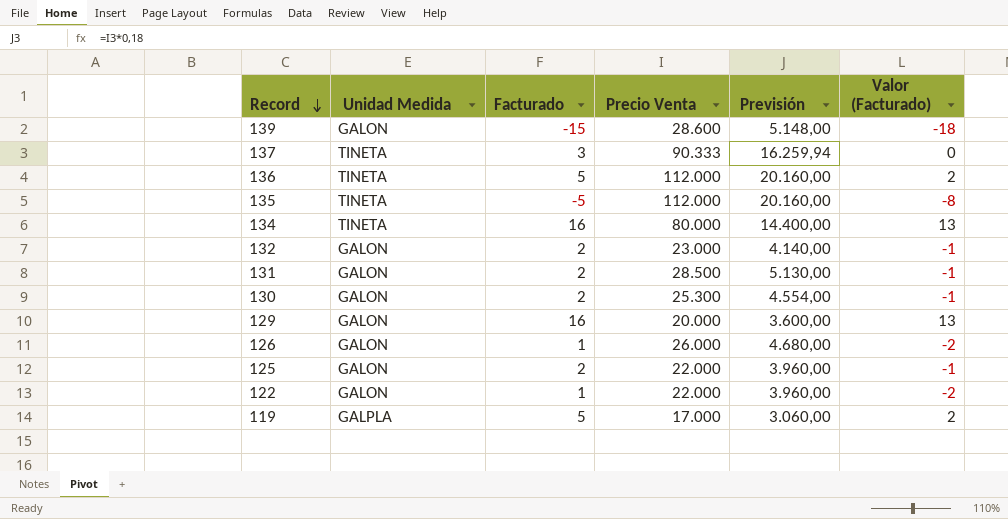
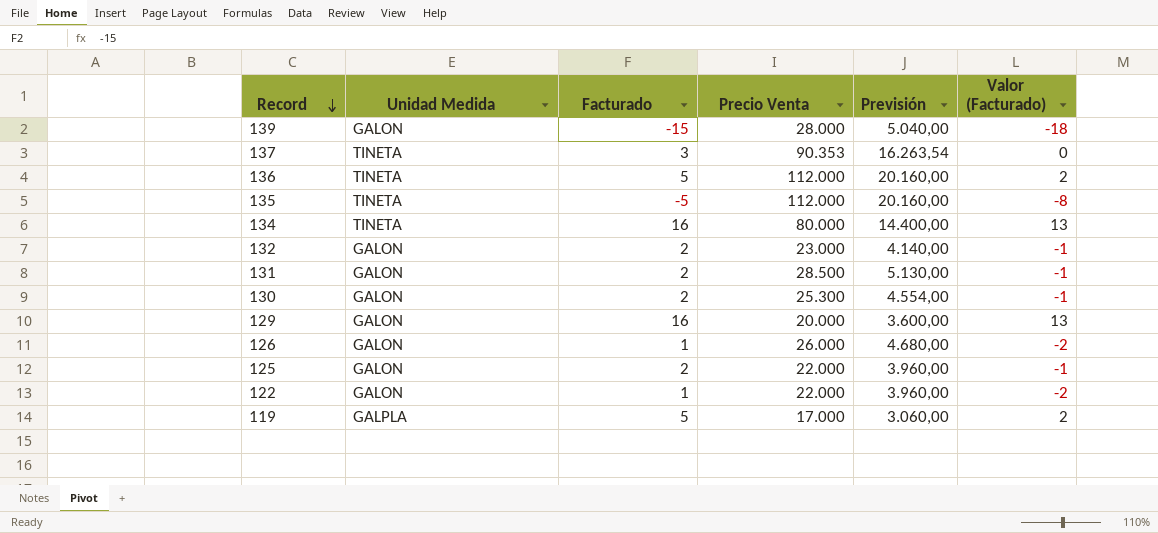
139 | Precio Venta: 28.600 -> 28.000
139 | Previsión: 5.148,00 -> 5.040,00
137 | Precio Venta: 90.333 -> 90.353
137 | Previsión: 16.259,94 -> 16.263,54

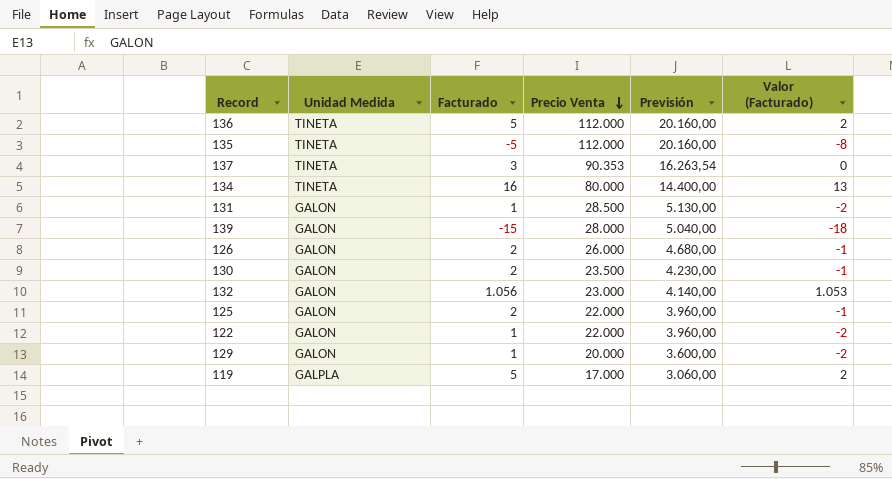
row order: Record descending -> Precio Venta descending
131 | Facturado: 2 -> 1
131 | Valor (Facturado): -1 -> -2
126 | Facturado: 1 -> 2
126 | Valor (Facturado): -2 -> -1
130 | Precio Venta: 25.300 -> 23.500
130 | Previsión: 4.554,00 -> 4.230,00
132 | Facturado: 2 -> 1.056
132 | Valor (Facturado): -1 -> 1.053
129 | Facturado: 16 -> 1
129 | Valor (Facturado): 13 -> -2

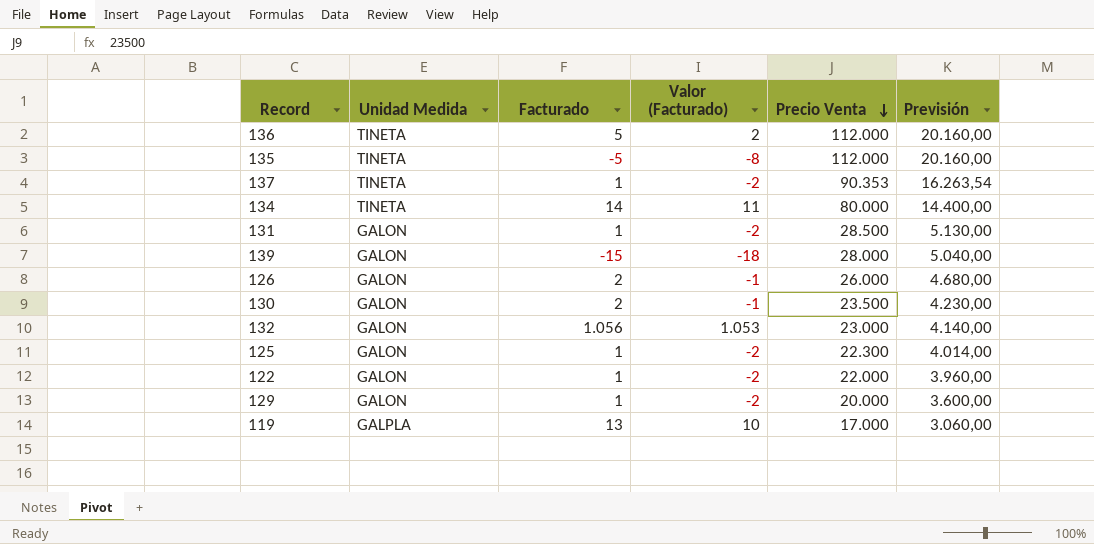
column Valor (Facturado) | position: 6 -> 4
137 | Facturado: 3 -> 1
137 | Valor (Facturado): 0 -> -2
134 | Facturado: 16 -> 14
134 | Valor (Facturado): 13 -> 11
125 | Facturado: 2 -> 1
125 | Valor (Facturado): -1 -> -2
125 | Precio Venta: 22.000 -> 22.300
125 | Previsión: 3.960,00 -> 4.014,00
119 | Facturado: 5 -> 13
119 | Valor (Facturado): 2 -> 10

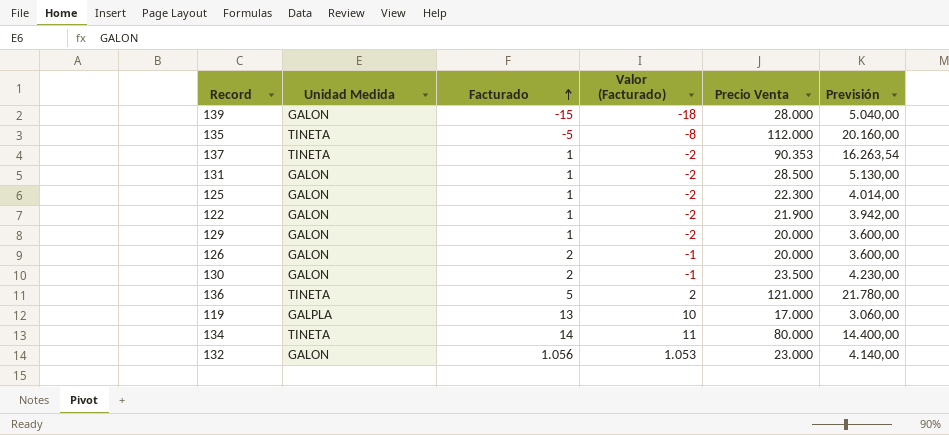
row order: Precio Venta descending -> Facturado ascending
122 | Precio Venta: 22.000 -> 21.900
122 | Previsión: 3.960,00 -> 3.942,00
126 | Precio Venta: 26.000 -> 20.000
126 | Previsión: 4.680,00 -> 3.600,00
136 | Precio Venta: 112.000 -> 121.000
136 | Previsión: 20.160,00 -> 21.780,00

